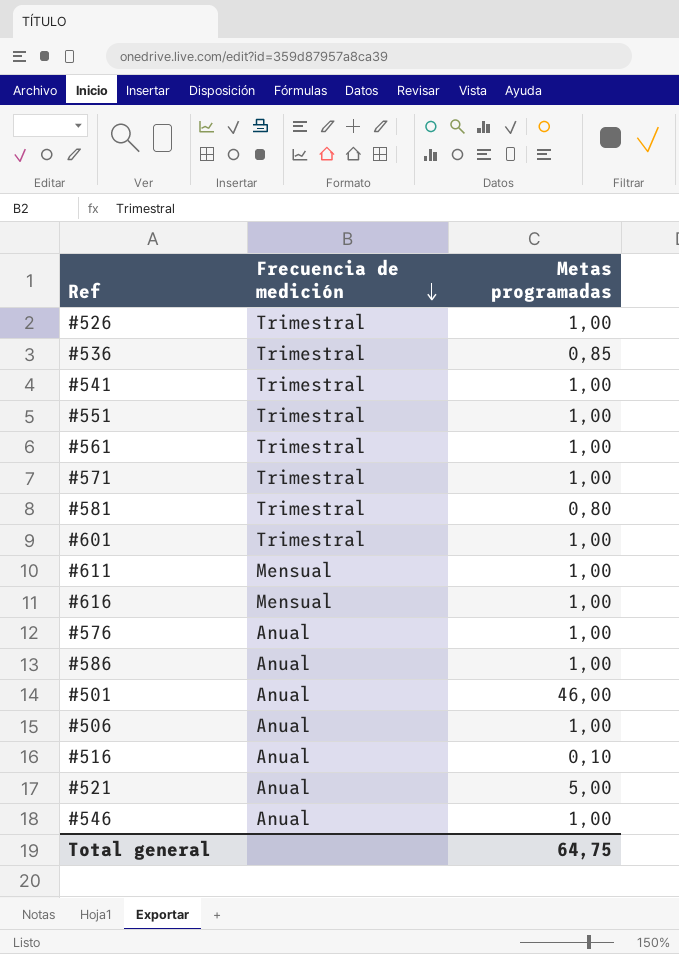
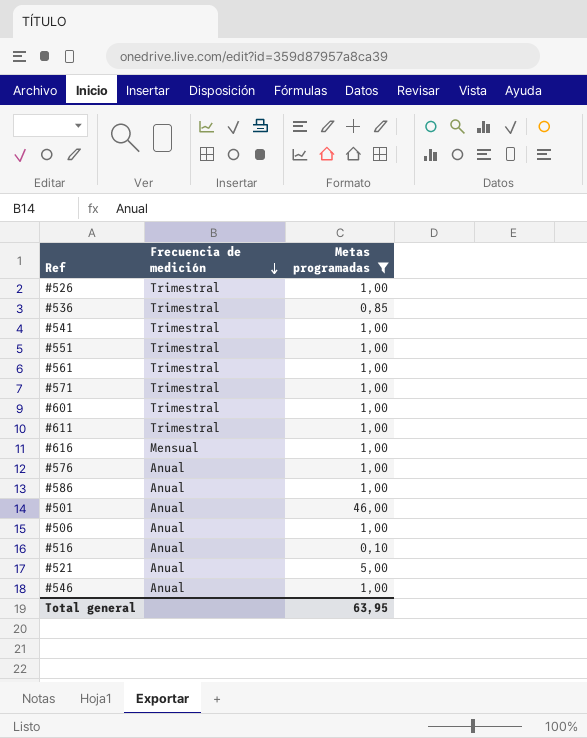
filter: none -> Metas programadas != 0,80
#611 | Frecuencia de medición: Mensual -> Trimestral
Total general | Metas programadas: 64,75 -> 63,95

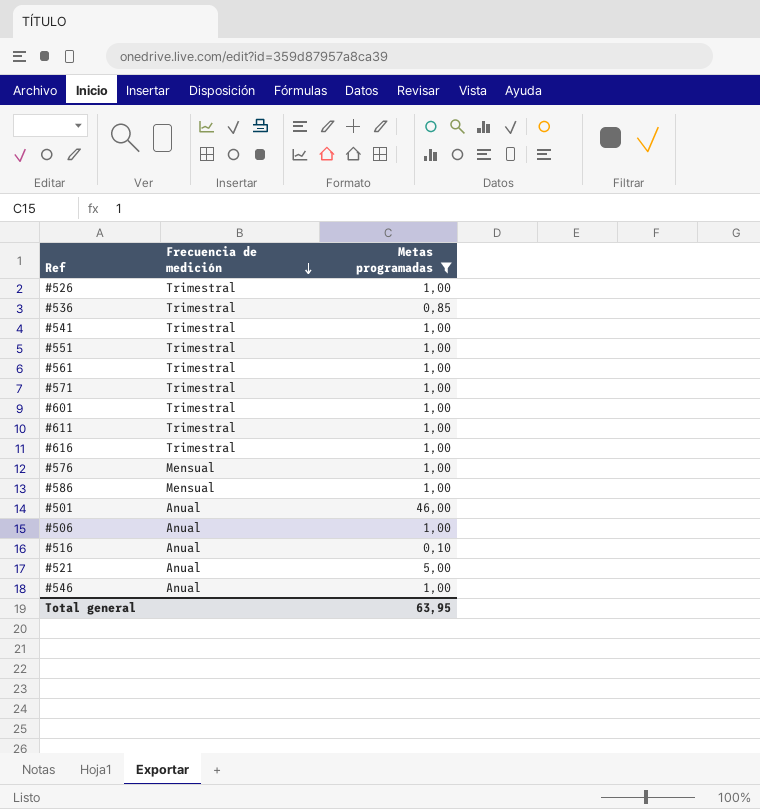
#616 | Frecuencia de medición: Mensual -> Trimestral
#576 | Frecuencia de medición: Anual -> Mensual
#586 | Frecuencia de medición: Anual -> Mensual

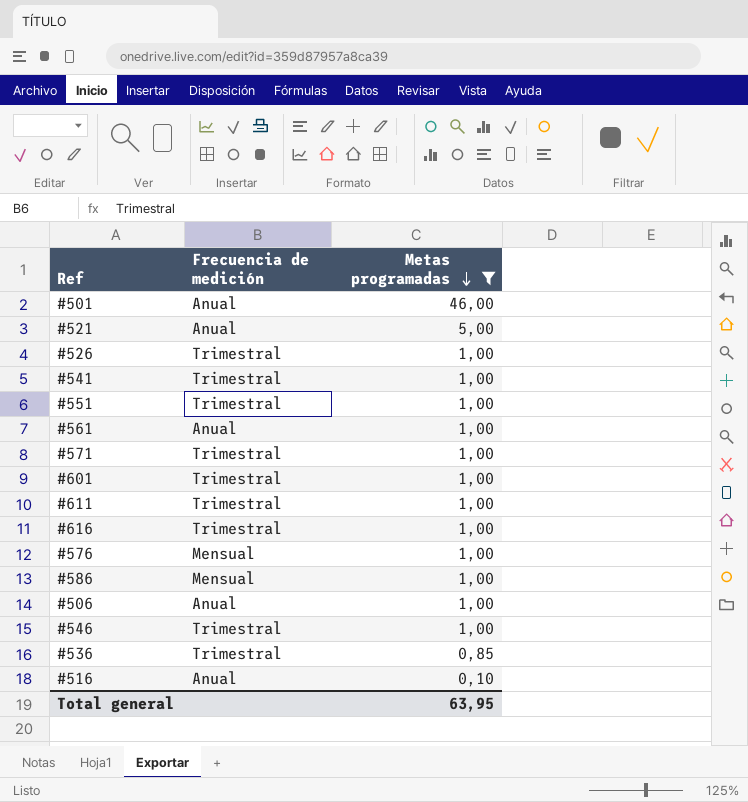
row order: Frecuencia de medición descending -> Metas programadas descending
#561 | Frecuencia de medición: Trimestral -> Anual
#546 | Frecuencia de medición: Anual -> Trimestral

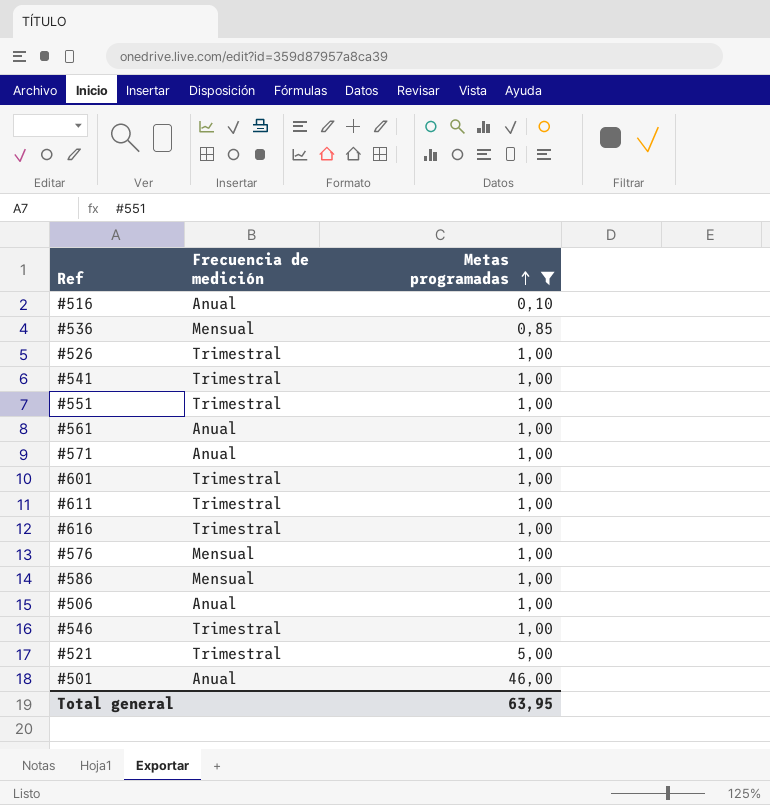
row order: Metas programadas descending -> Metas programadas ascending
#536 | Frecuencia de medición: Trimestral -> Mensual
#571 | Frecuencia de medición: Trimestral -> Anual
#521 | Frecuencia de medición: Anual -> Trimestral

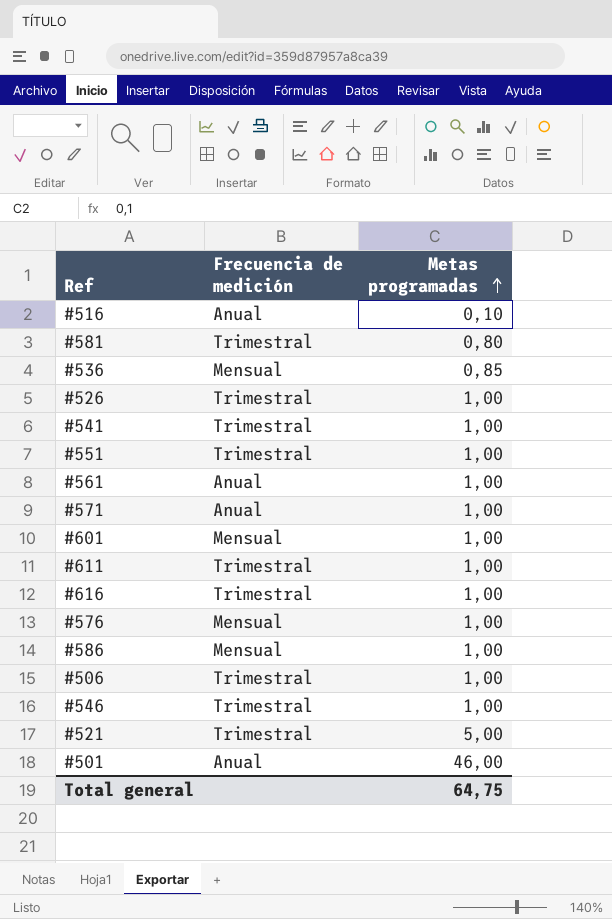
filter: Metas programadas != 0,80 -> none
#601 | Frecuencia de medición: Trimestral -> Mensual
#506 | Frecuencia de medición: Anual -> Trimestral
Total general | Metas programadas: 63,95 -> 64,75

